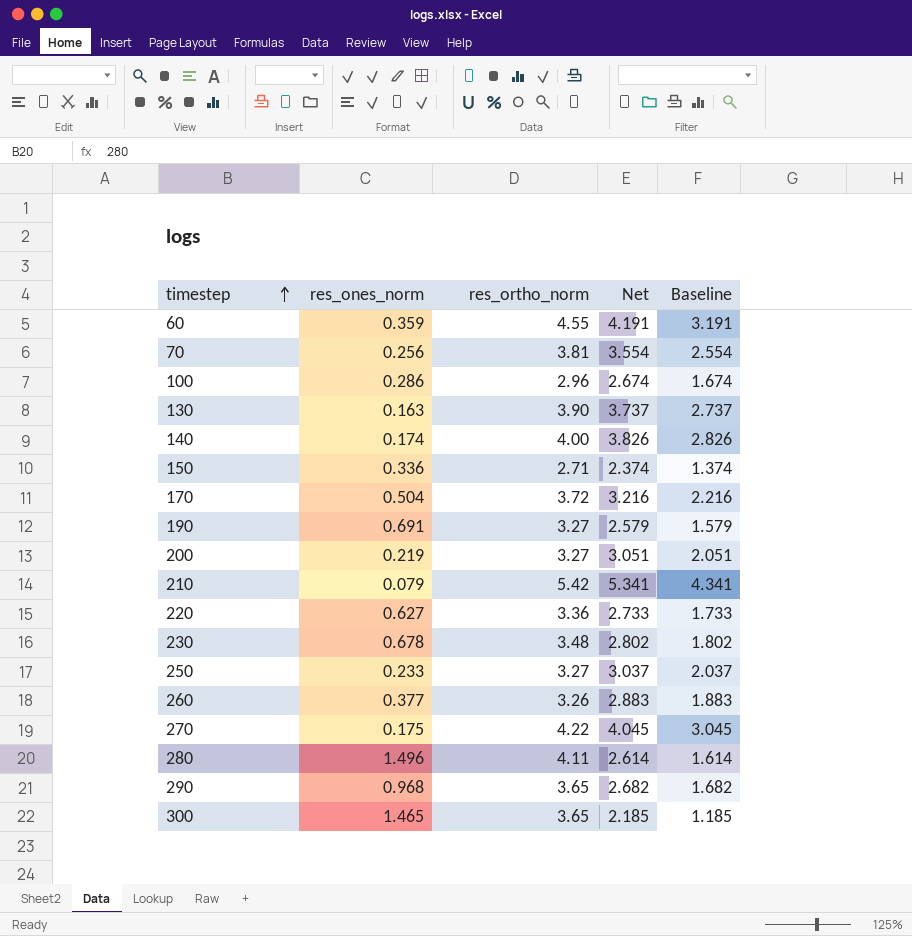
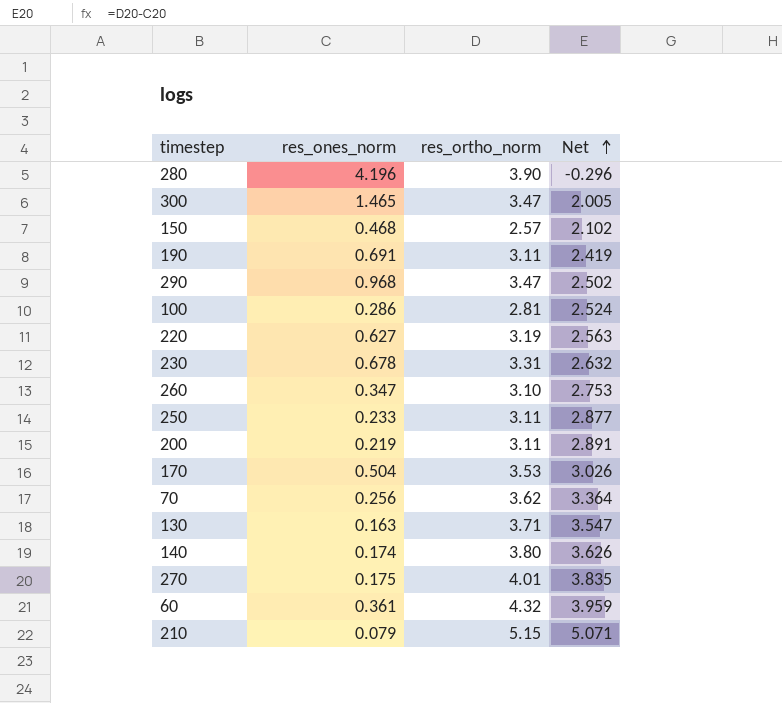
row order: timestep ascending -> Net ascending
column Baseline | formula: [Net] - 1 -> none
280 | res_ones_norm: 1.496 -> 4.196
280 | res_ortho_norm: 4.11 -> 3.90
280 | Net: 2.614 -> -0.296
300 | res_ortho_norm: 3.65 -> 3.47
300 | Net: 2.185 -> 2.005
150 | res_ones_norm: 0.336 -> 0.468
150 | res_ortho_norm: 2.71 -> 2.57
150 | Net: 2.374 -> 2.102
190 | res_ortho_norm: 3.27 -> 3.11
190 | Net: 2.579 -> 2.419
290 | res_ortho_norm: 3.65 -> 3.47
290 | Net: 2.682 -> 2.502
100 | res_ortho_norm: 2.96 -> 2.81
100 | Net: 2.674 -> 2.524
220 | res_ortho_norm: 3.36 -> 3.19
220 | Net: 2.733 -> 2.563
230 | res_ortho_norm: 3.48 -> 3.31
230 | Net: 2.802 -> 2.632
260 | res_ones_norm: 0.377 -> 0.347
260 | res_ortho_norm: 3.26 -> 3.10
260 | Net: 2.883 -> 2.753
250 | res_ortho_norm: 3.27 -> 3.11
250 | Net: 3.037 -> 2.877
200 | res_ortho_norm: 3.27 -> 3.11
200 | Net: 3.051 -> 2.891
170 | res_ortho_norm: 3.72 -> 3.53
170 | Net: 3.216 -> 3.026
70 | res_ortho_norm: 3.81 -> 3.62
70 | Net: 3.554 -> 3.364
130 | res_ortho_norm: 3.90 -> 3.71
130 | Net: 3.737 -> 3.547
140 | res_ortho_norm: 4.00 -> 3.80
140 | Net: 3.826 -> 3.626
270 | res_ortho_norm: 4.22 -> 4.01
270 | Net: 4.045 -> 3.835
60 | res_ones_norm: 0.359 -> 0.361
60 | res_ortho_norm: 4.55 -> 4.32
60 | Net: 4.191 -> 3.959
210 | res_ortho_norm: 5.42 -> 5.15
210 | Net: 5.341 -> 5.071

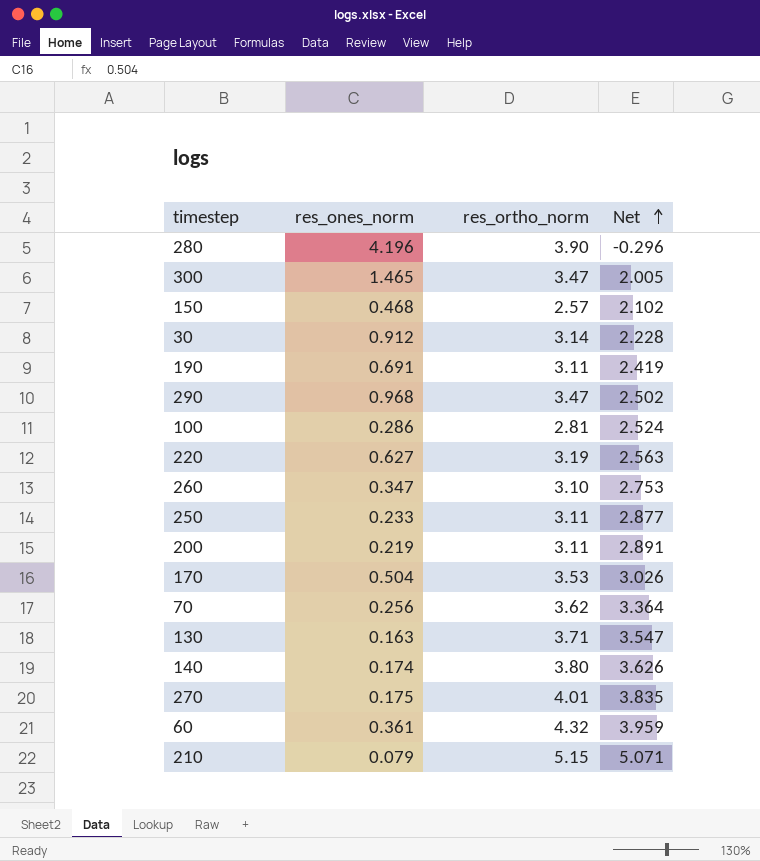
row 230: 0.678 | 3.31 | 2.632 -> none
row 30: none -> 0.912 | 3.14 | 2.228

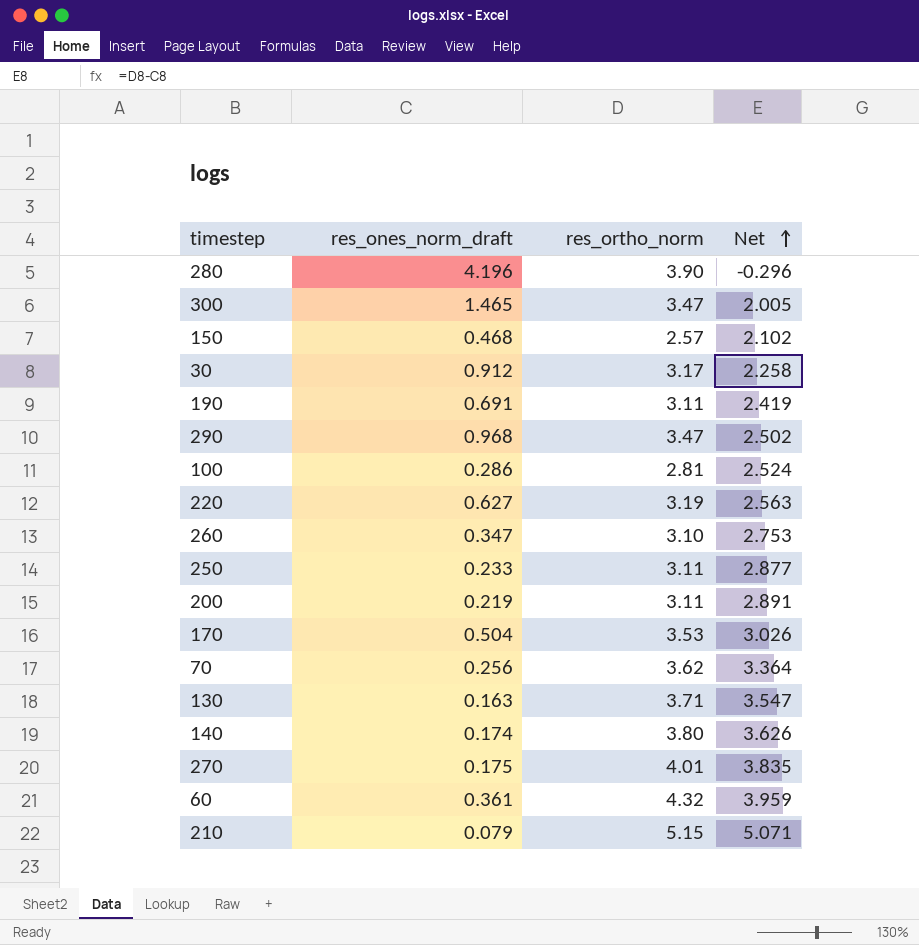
column name: res_ones_norm -> res_ones_norm_draft
30 | res_ortho_norm: 3.14 -> 3.17
30 | Net: 2.228 -> 2.258

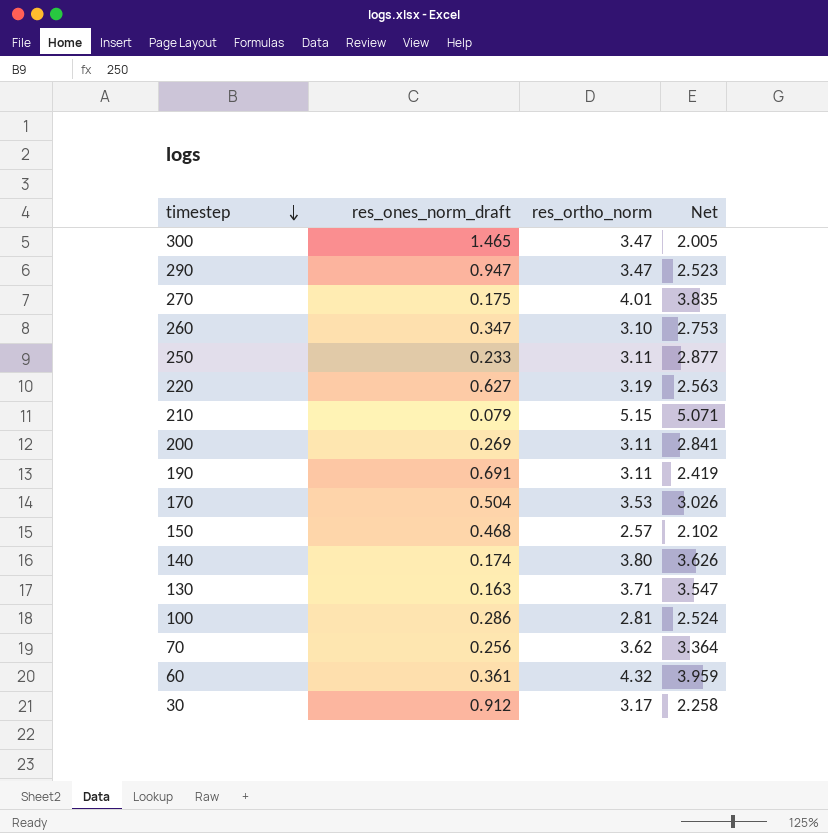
row order: Net ascending -> timestep descending
row 280: 4.196 | 3.90 | -0.296 -> none
290 | res_ones_norm_draft: 0.968 -> 0.947
290 | Net: 2.502 -> 2.523
200 | res_ones_norm_draft: 0.219 -> 0.269
200 | Net: 2.891 -> 2.841

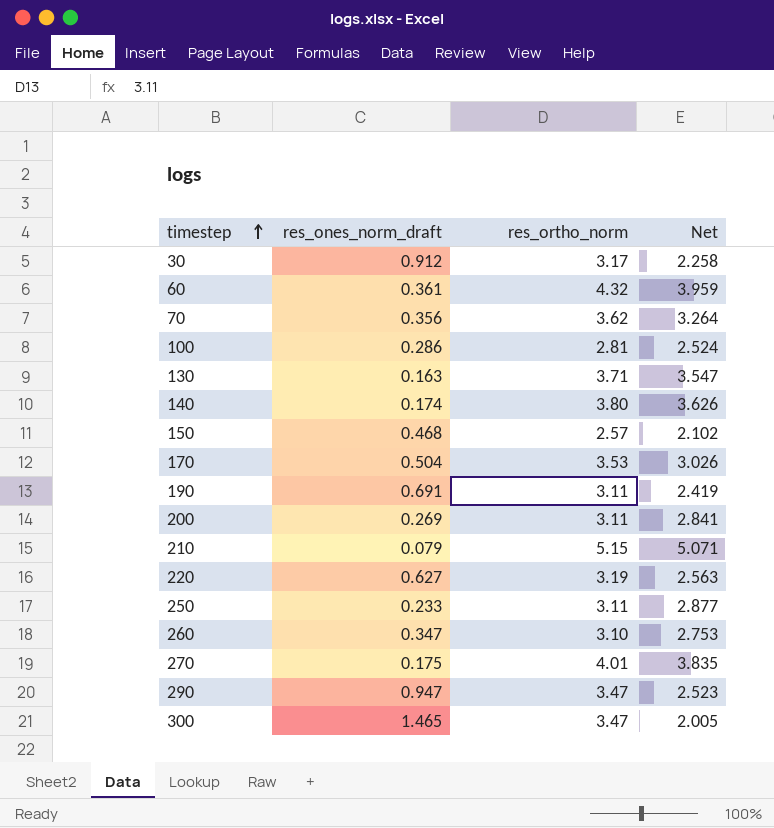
row order: timestep descending -> timestep ascending
70 | res_ones_norm_draft: 0.256 -> 0.356
70 | Net: 3.364 -> 3.264

